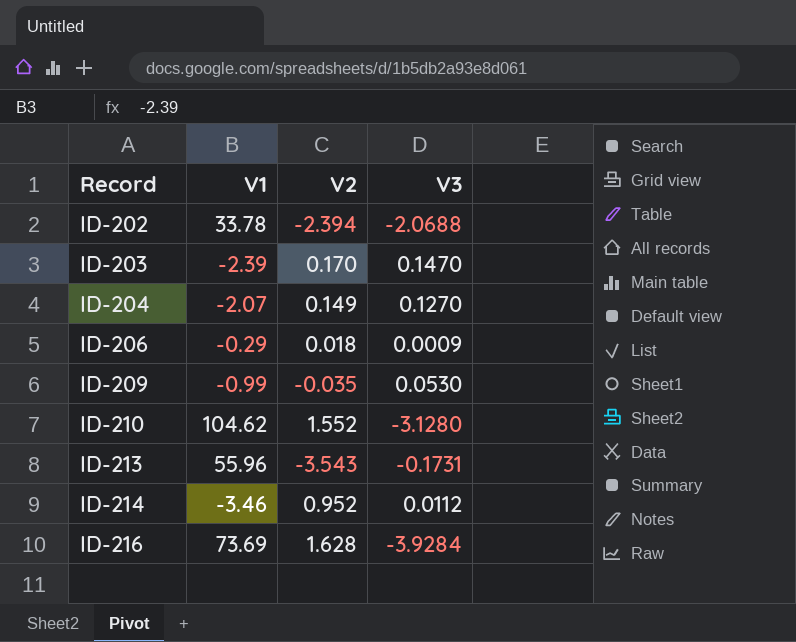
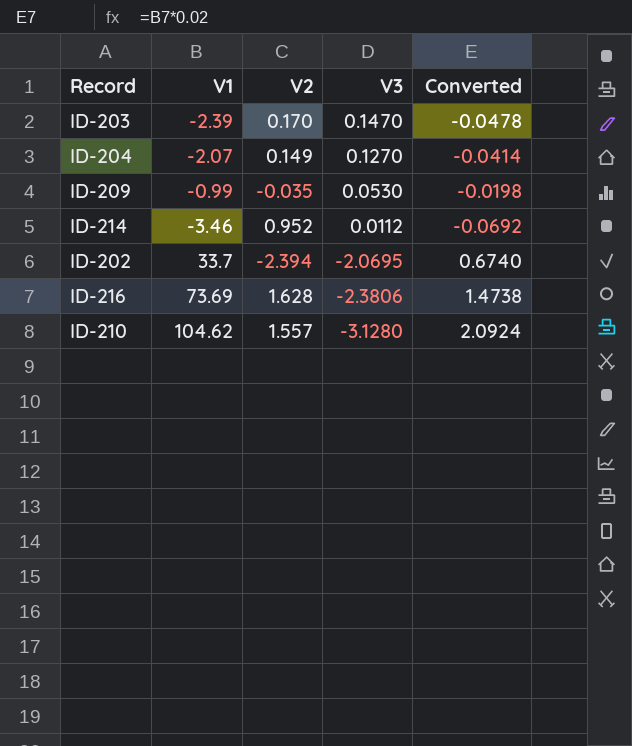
row order: Record ascending -> V3 descending
column Converted | formula: none -> [V1] * 0.02
row ID-206: -0.29 | 0.018 | 0.0009 -> none
row ID-213: 55.96 | -3.543 | -0.1731 -> none
ID-202 | V1: 33.78 -> 33.7
ID-202 | V3: -2.0688 -> -2.0695
ID-216 | V3: -3.9284 -> -2.3806
ID-210 | V2: 1.552 -> 1.557

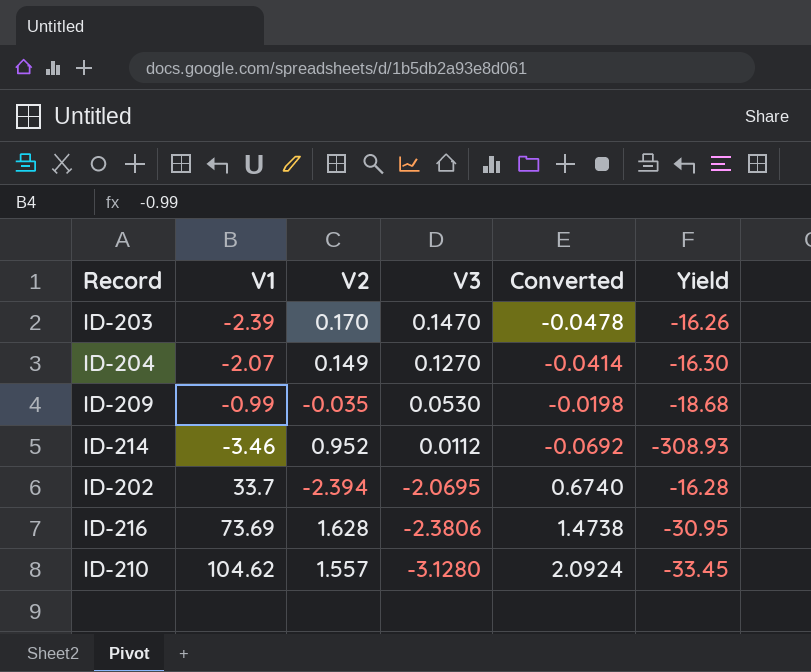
column Yield | formula: none -> [V1] / [V3]

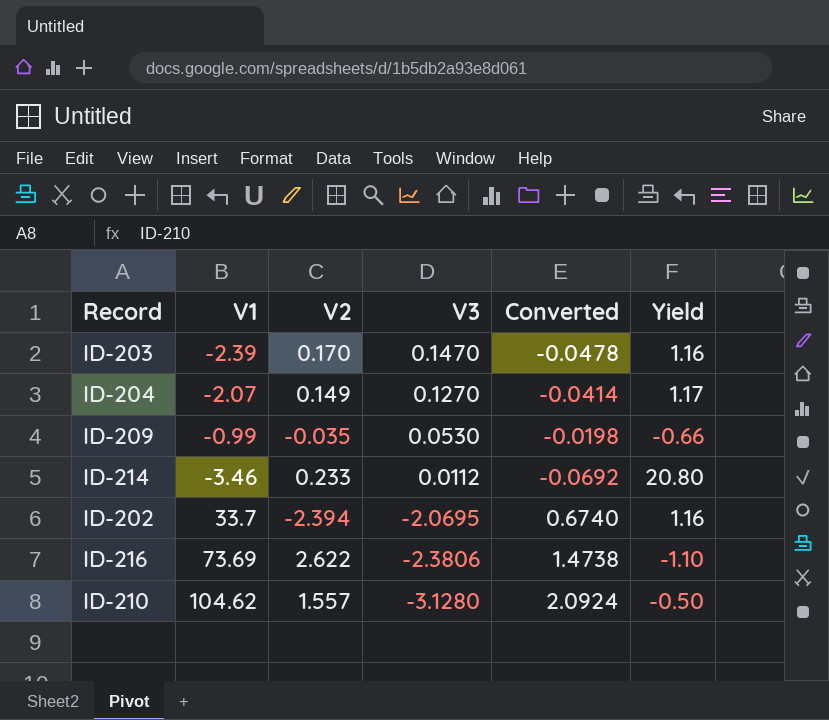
column Yield | formula: [V1] / [V3] -> [V2] / [V3]
ID-214 | V2: 0.952 -> 0.233
ID-216 | V2: 1.628 -> 2.622

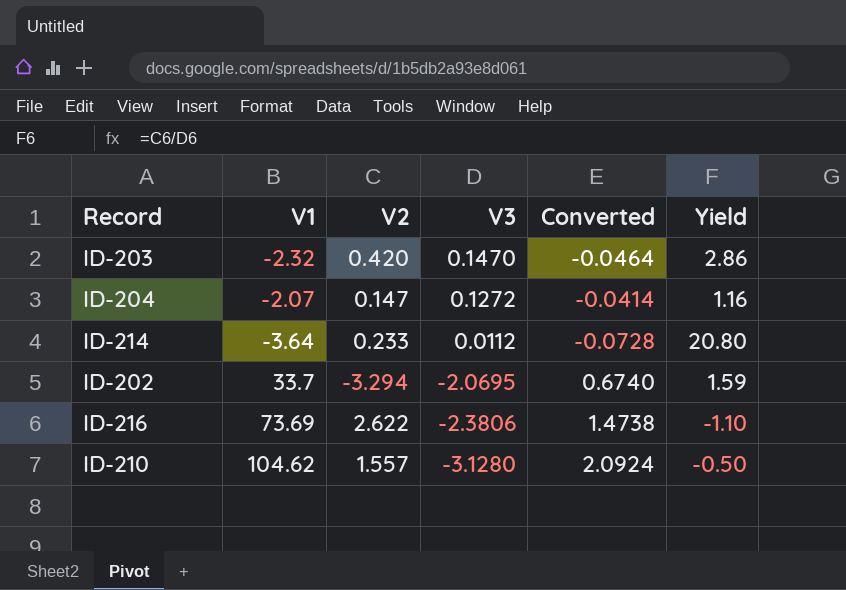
row ID-209: -0.99 | -0.035 | 0.0530 | -0.0198 | -0.66 -> none
ID-203 | V1: -2.39 -> -2.32
ID-203 | V2: 0.170 -> 0.420
ID-203 | Converted: -0.0478 -> -0.0464
ID-203 | Yield: 1.16 -> 2.86
ID-204 | V2: 0.149 -> 0.147
ID-204 | V3: 0.1270 -> 0.1272
ID-204 | Yield: 1.17 -> 1.16
ID-214 | V1: -3.46 -> -3.64
ID-214 | Converted: -0.0692 -> -0.0728
ID-202 | V2: -2.394 -> -3.294
ID-202 | Yield: 1.16 -> 1.59

